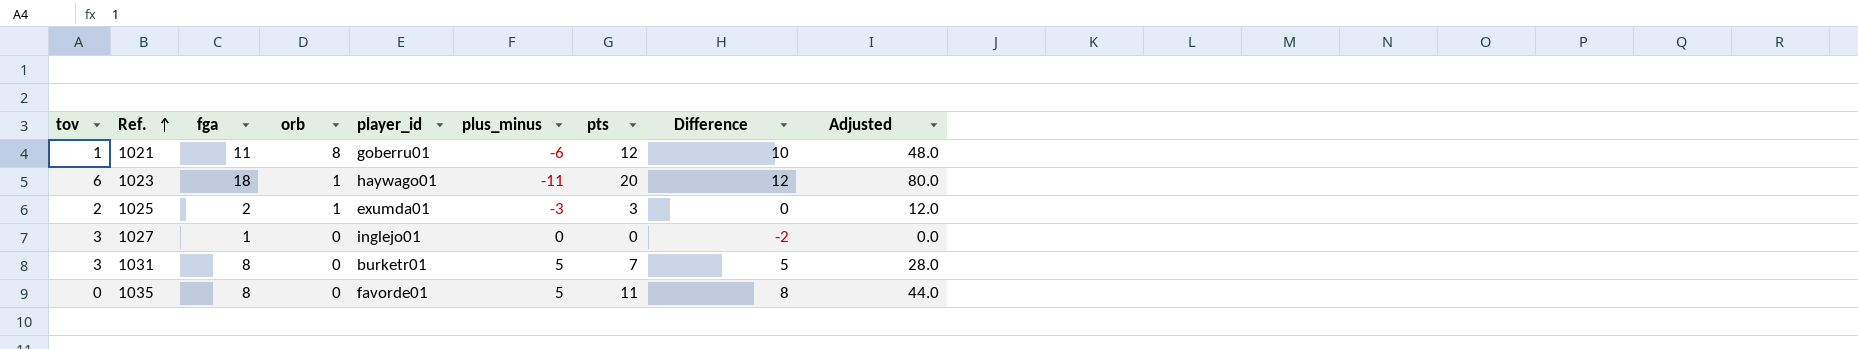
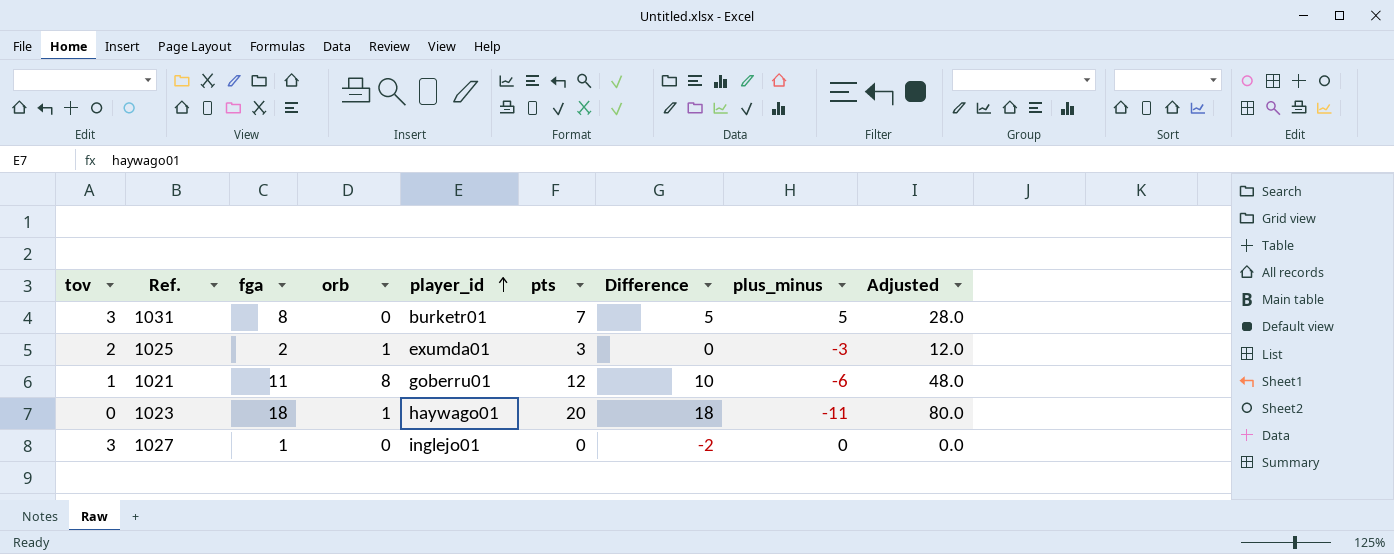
row order: Ref. ascending -> player_id ascending
column plus_minus | position: 6 -> 8
row 1035: 0 | 8 | 0 | favorde01 | 5 | 11 | 8 | 44.0 -> none
1023 | tov: 6 -> 0
1023 | Difference: 12 -> 18

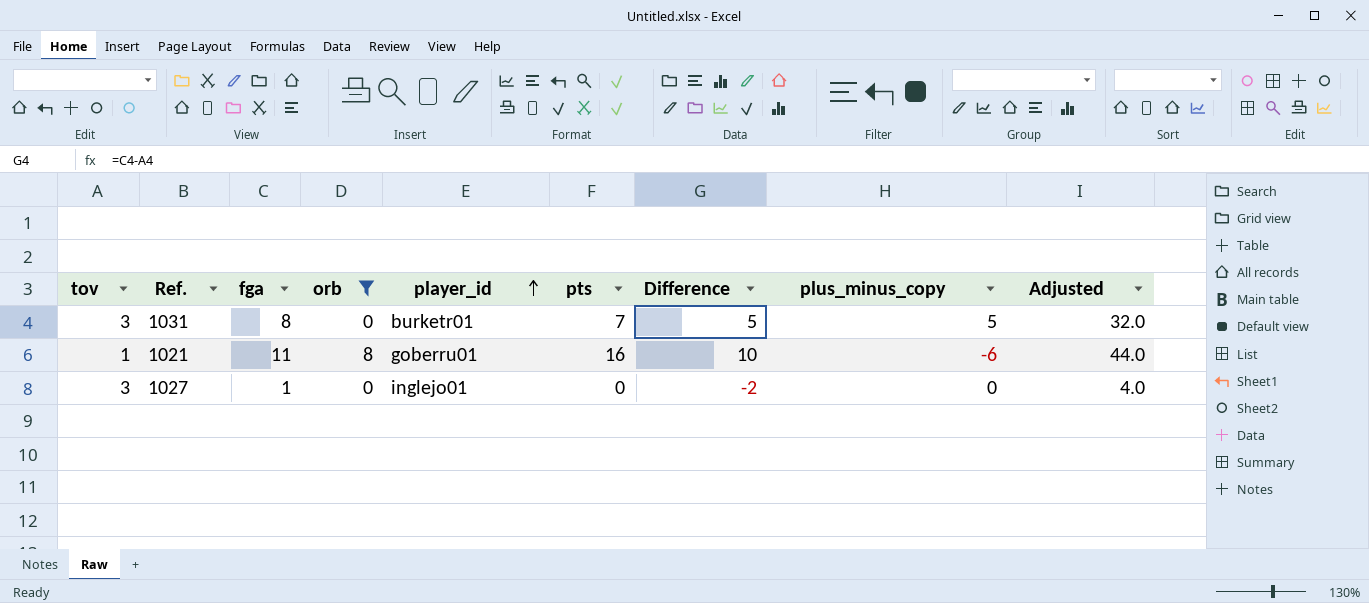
filter: none -> orb != 1
column name: plus_minus -> plus_minus_copy
column Adjusted | formula: [pts] * 4 -> [fga] * 4
1021 | pts: 12 -> 16

